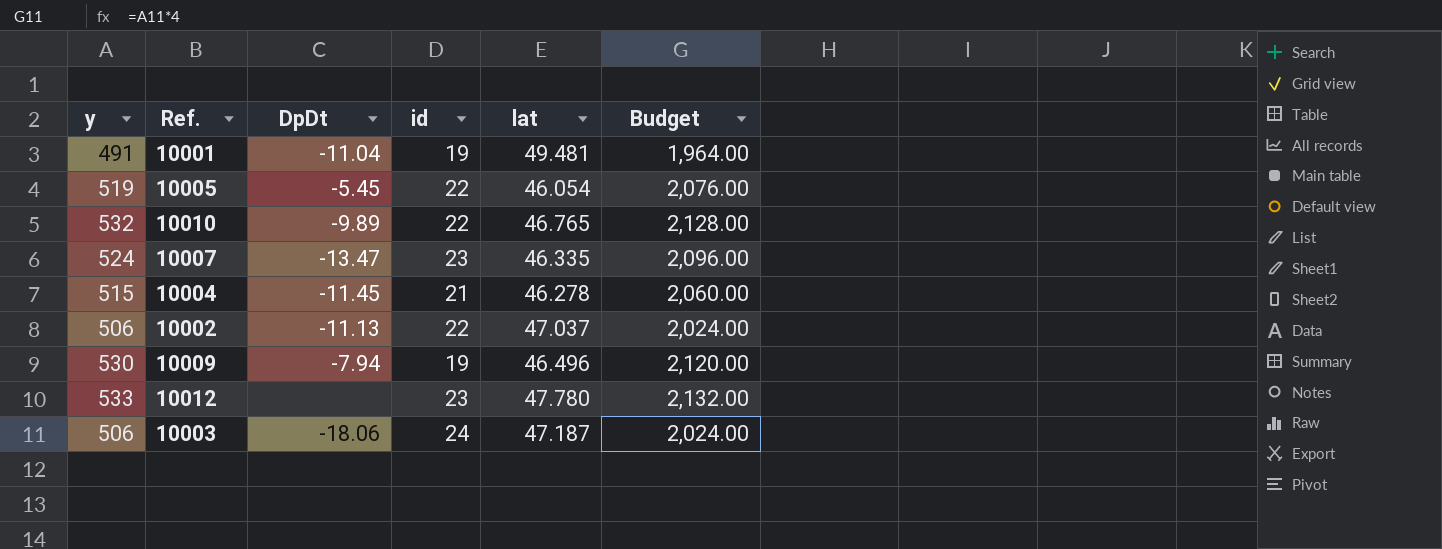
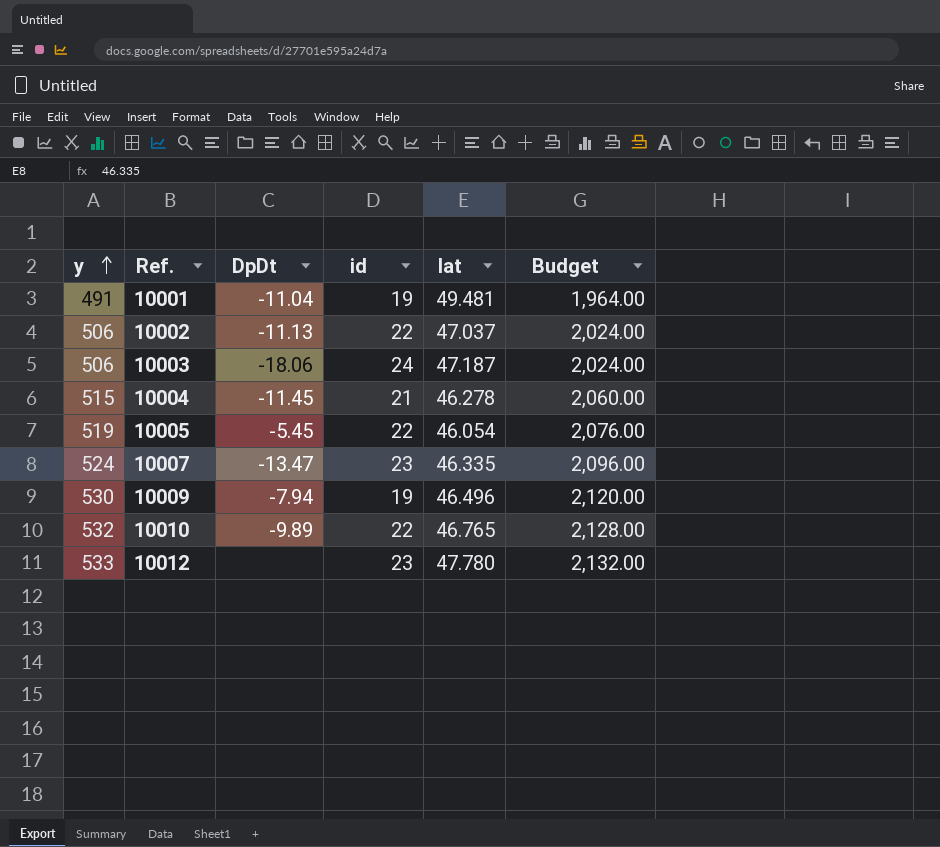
row order: none -> y ascending

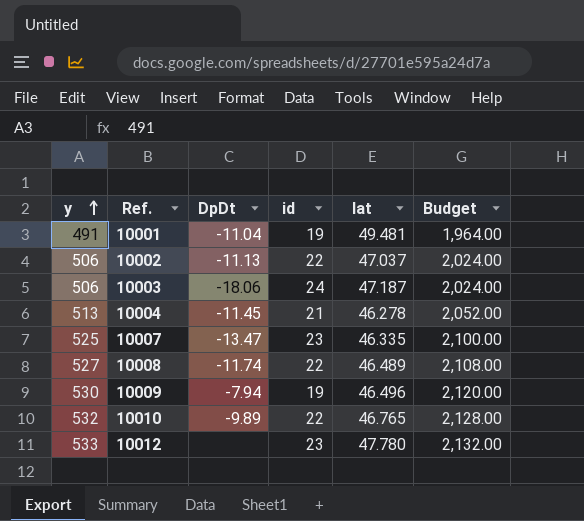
row 10005: 519 | -5.45 | 22 | 46.054 | 2,076.00 -> none
10004 | y: 515 -> 513
10004 | Budget: 2,060.00 -> 2,052.00
10007 | y: 524 -> 525
10007 | Budget: 2,096.00 -> 2,100.00
row 10008: none -> 527 | -11.74 | 22 | 46.489 | 2,108.00

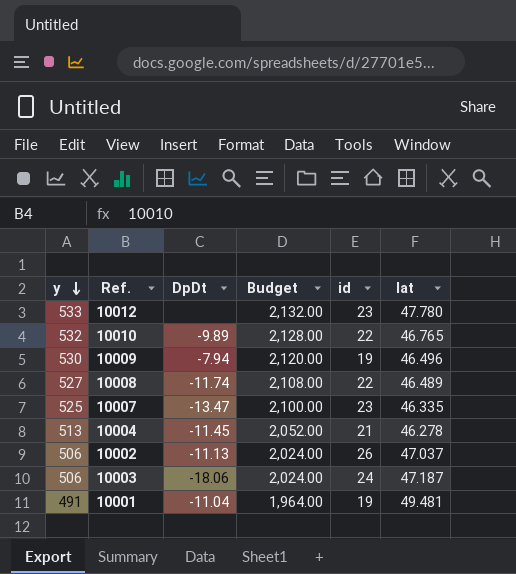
row order: y ascending -> y descending
column Budget | position: 6 -> 4
10002 | id: 22 -> 26

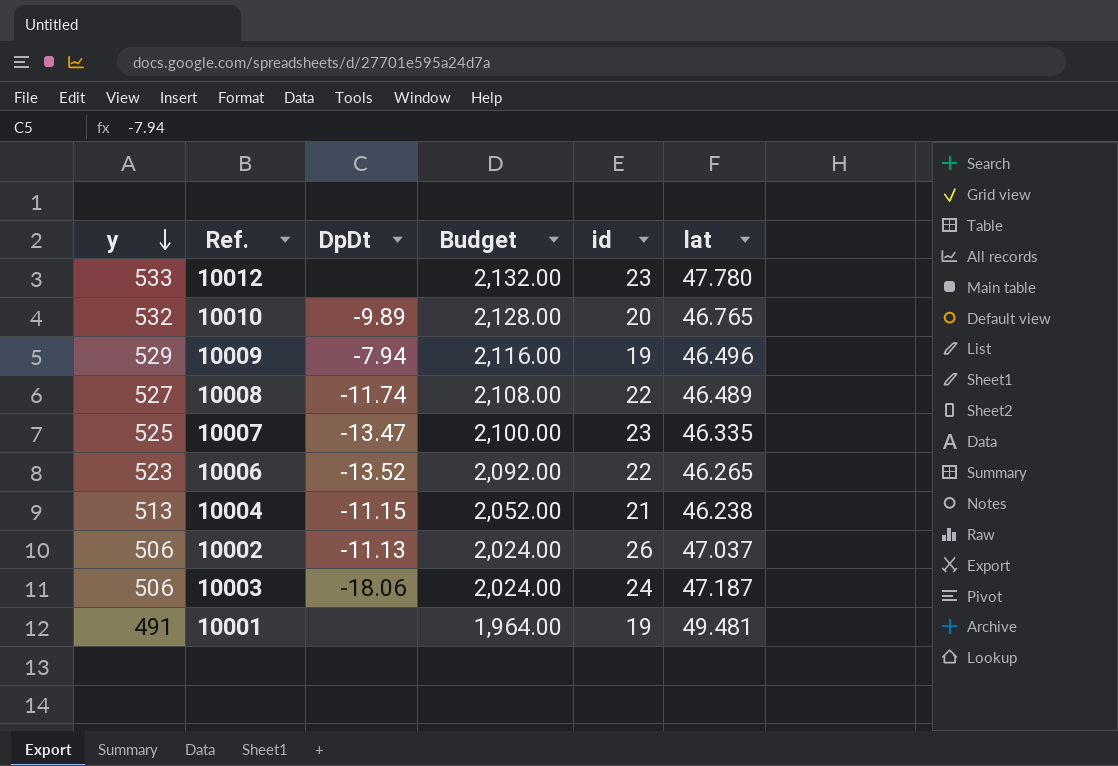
10010 | id: 22 -> 20
10009 | y: 530 -> 529
10009 | Budget: 2,120.00 -> 2,116.00
row 10006: none -> 523 | -13.52 | 2,092.00 | 22 | 46.265
10004 | DpDt: -11.45 -> -11.15
10004 | lat: 46.278 -> 46.238
10001 | DpDt: -11.04 -> none

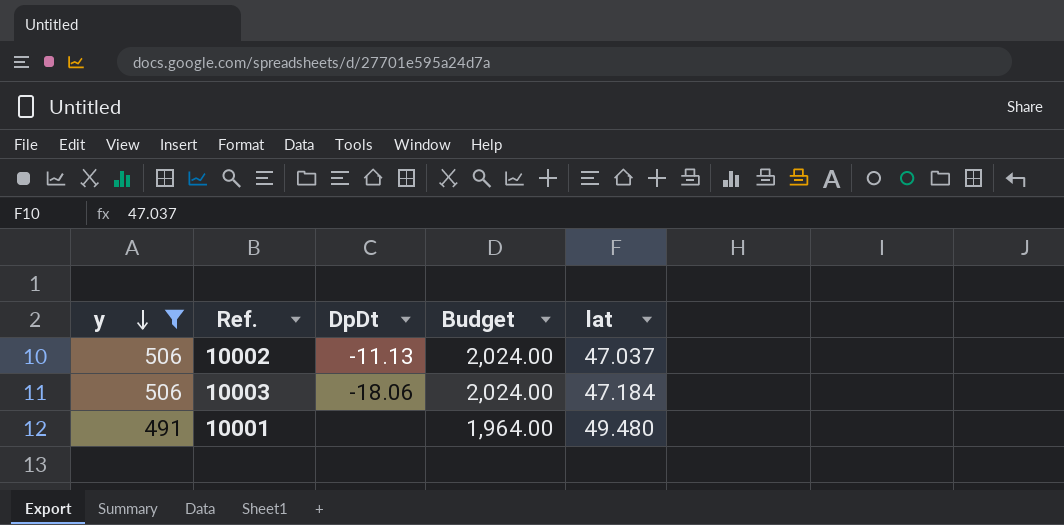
filter: none -> y <= 506
column id | position: 5 -> none
10003 | lat: 47.187 -> 47.184
10001 | lat: 49.481 -> 49.480

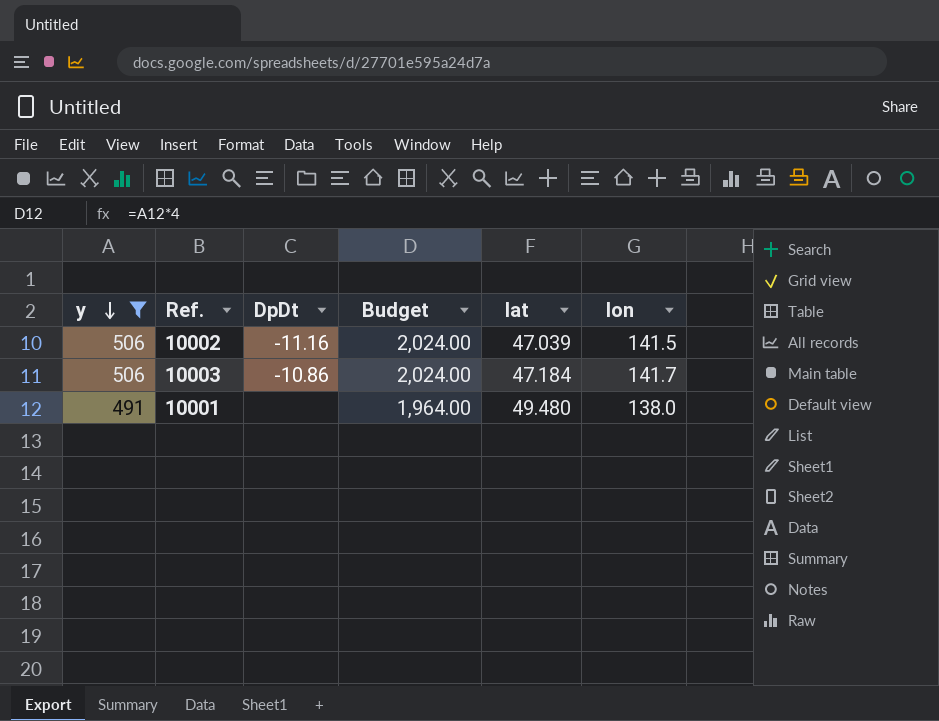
column lon | position: none -> 6
10002 | DpDt: -11.13 -> -11.16
10002 | lat: 47.037 -> 47.039
10003 | DpDt: -18.06 -> -10.86

